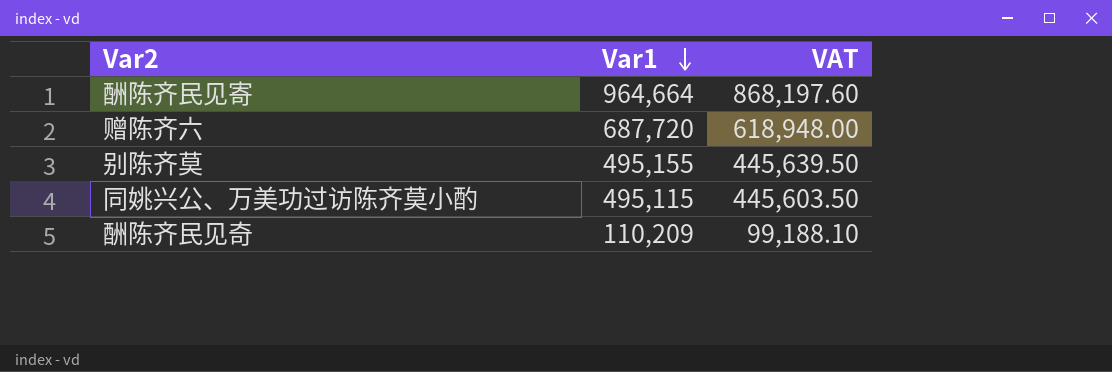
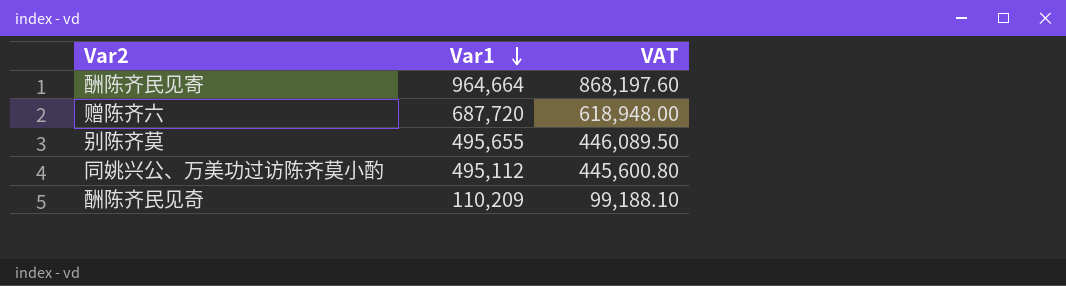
别陈齐莫 | Var1: 495,155 -> 495,655
别陈齐莫 | VAT: 445,639.50 -> 446,089.50
同姚兴公、万美功过访陈齐莫小酌 | Var1: 495,115 -> 495,112
同姚兴公、万美功过访陈齐莫小酌 | VAT: 445,603.50 -> 445,600.80

